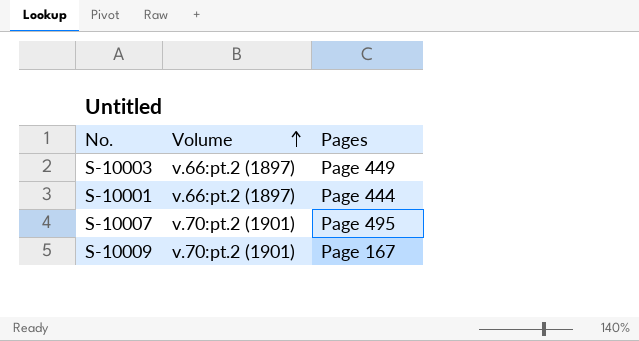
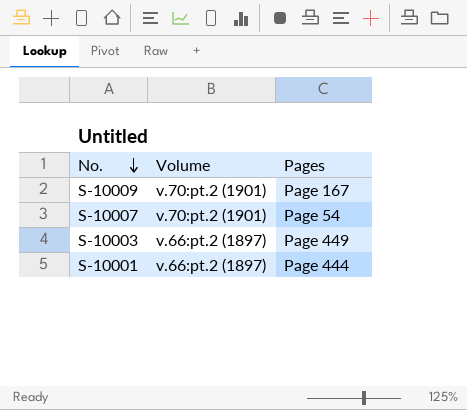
row order: Volume ascending -> No. descending
S-10007 | Pages: Page 495 -> Page 54

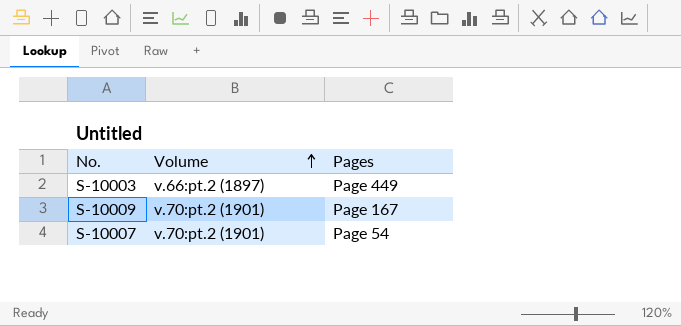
row order: No. descending -> Volume ascending
row S-10001: v.66:pt.2 (1897) | Page 444 -> none

